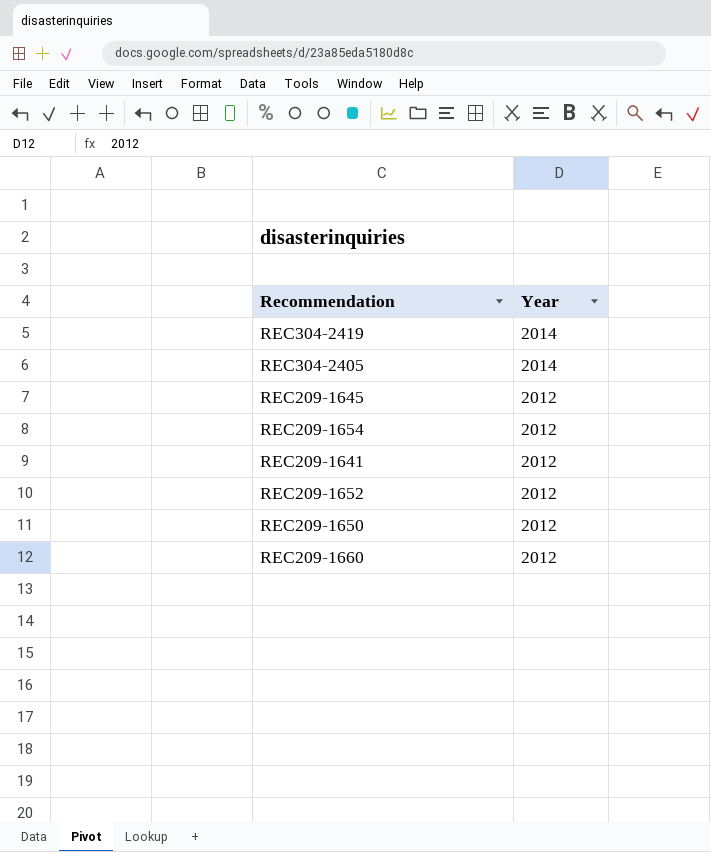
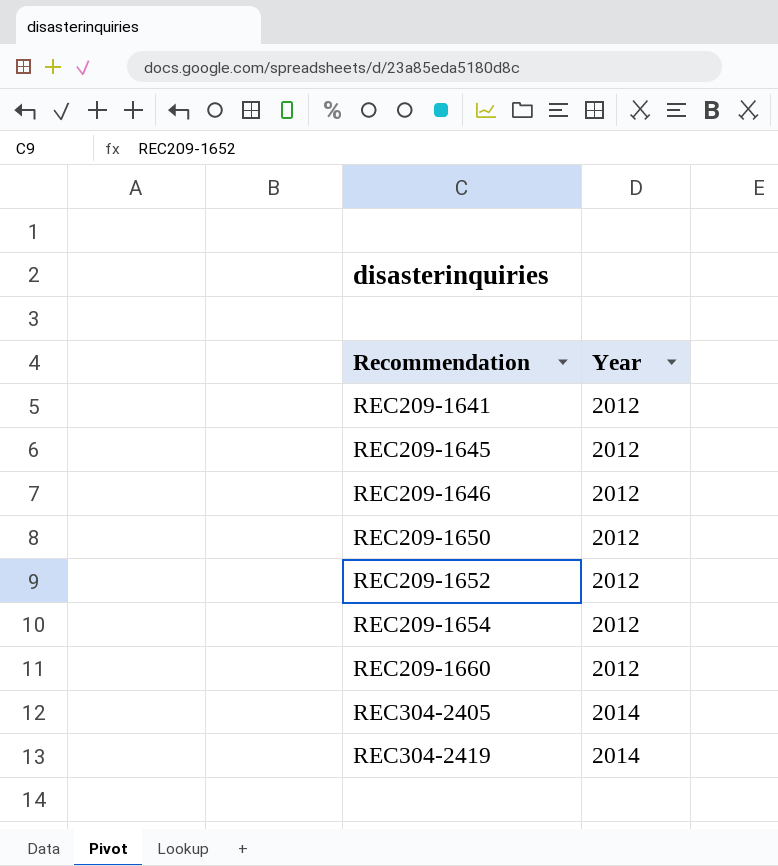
row order: Year descending -> Recommendation ascending
row REC209-1646: none -> 2012

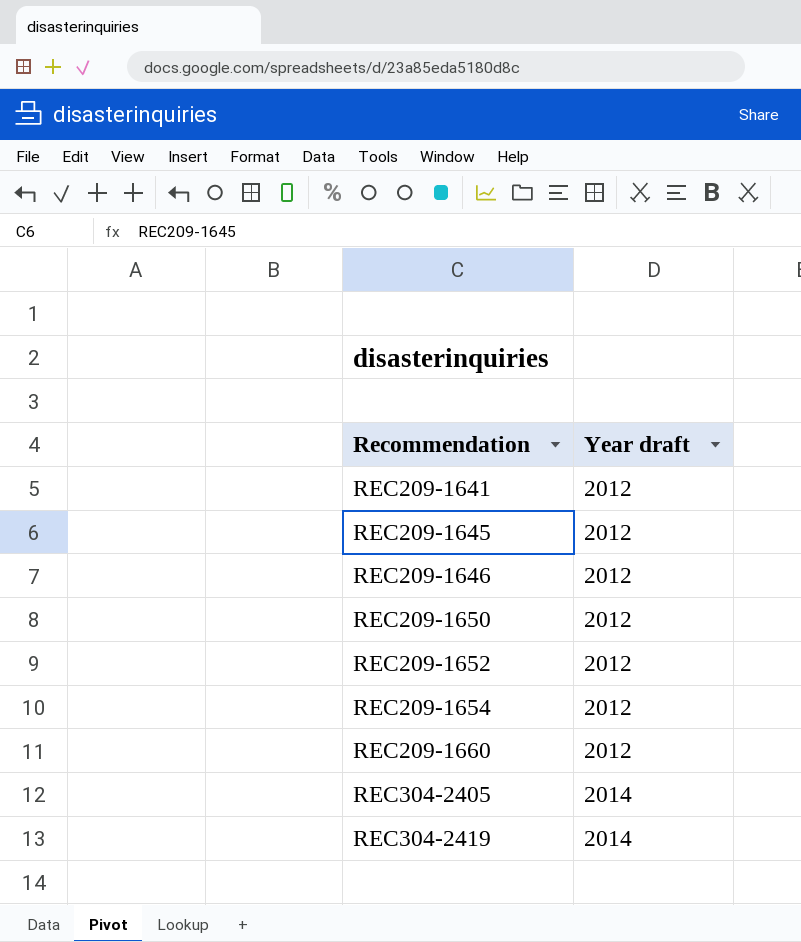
column name: Year -> Year draft

